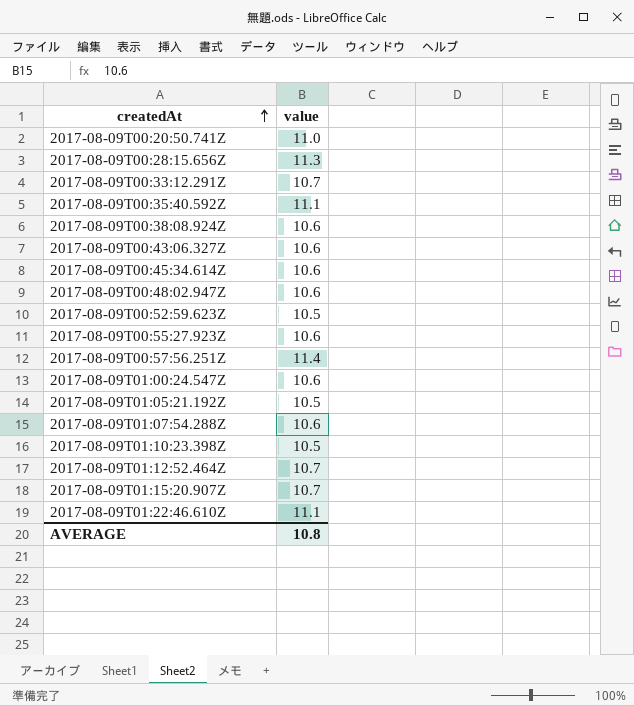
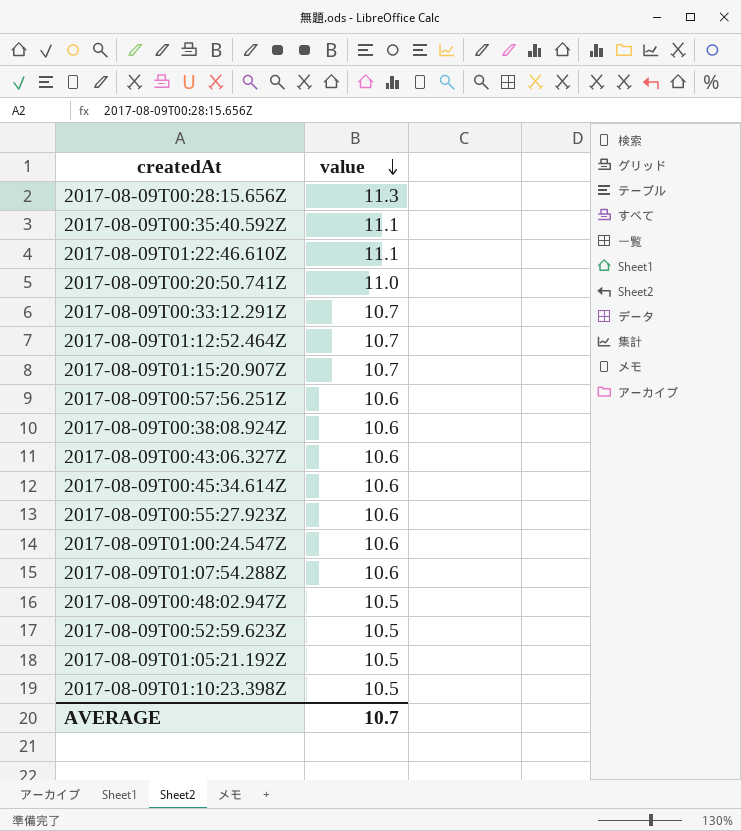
row order: createdAt ascending -> value descending
2017-08-09T00:57:56.251Z | value: 11.4 -> 10.6
2017-08-09T00:48:02.947Z | value: 10.6 -> 10.5
AVERAGE | value: 10.8 -> 10.7

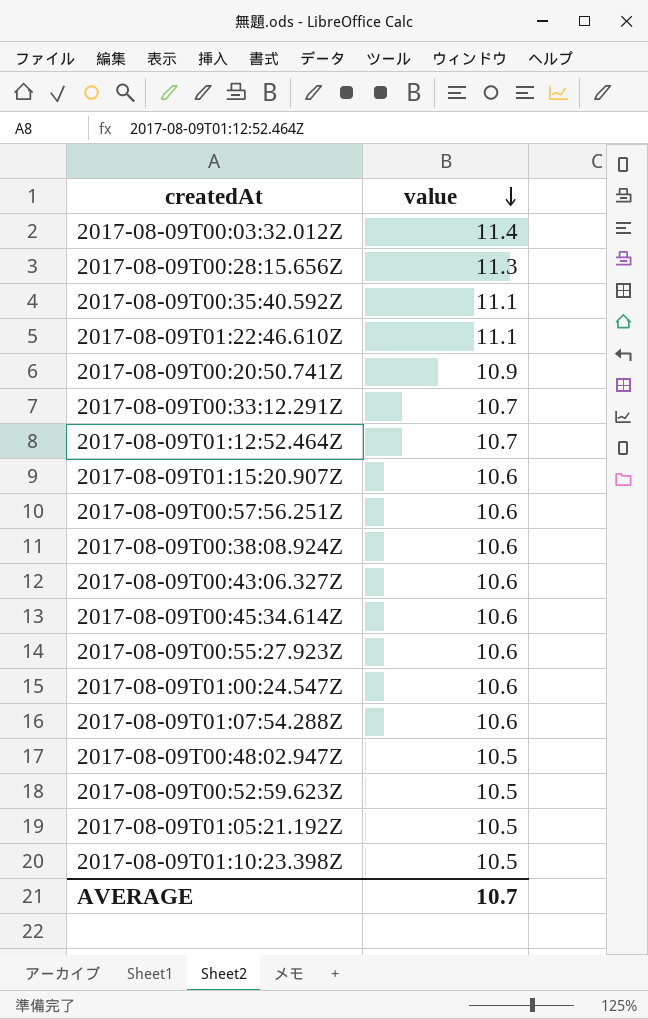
row 2017-08-09T00:03:32.012Z: none -> 11.4
2017-08-09T00:20:50.741Z | value: 11.0 -> 10.9
2017-08-09T01:15:20.907Z | value: 10.7 -> 10.6

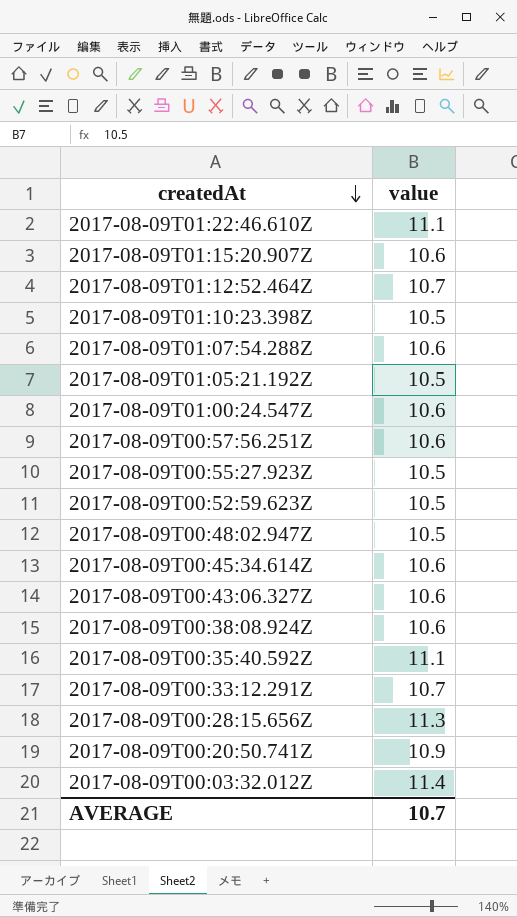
row order: value descending -> createdAt descending
2017-08-09T00:55:27.923Z | value: 10.6 -> 10.5

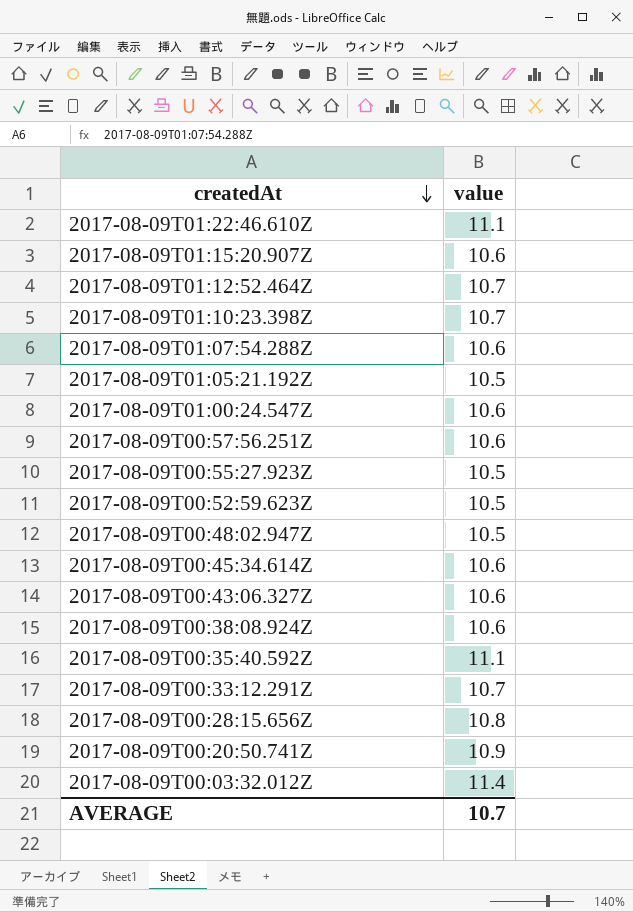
2017-08-09T01:10:23.398Z | value: 10.5 -> 10.7
2017-08-09T00:28:15.656Z | value: 11.3 -> 10.8

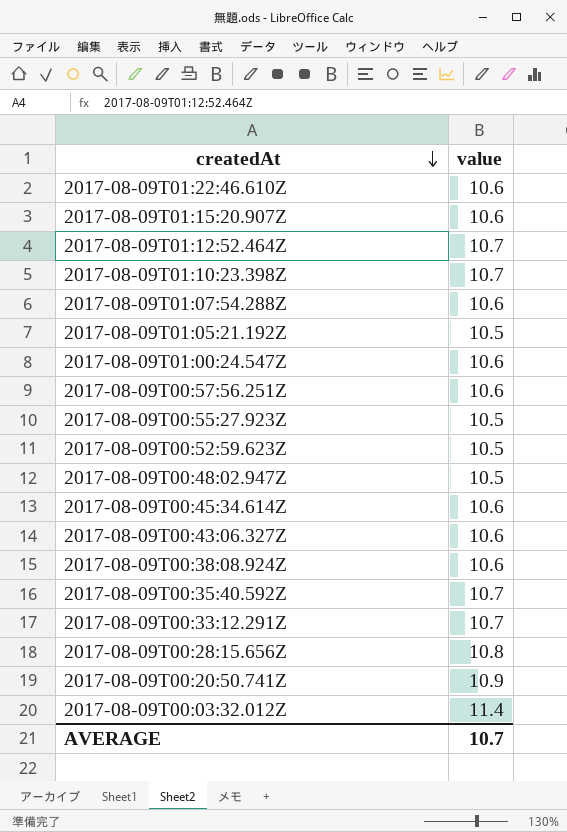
2017-08-09T01:22:46.610Z | value: 11.1 -> 10.6
2017-08-09T00:35:40.592Z | value: 11.1 -> 10.7

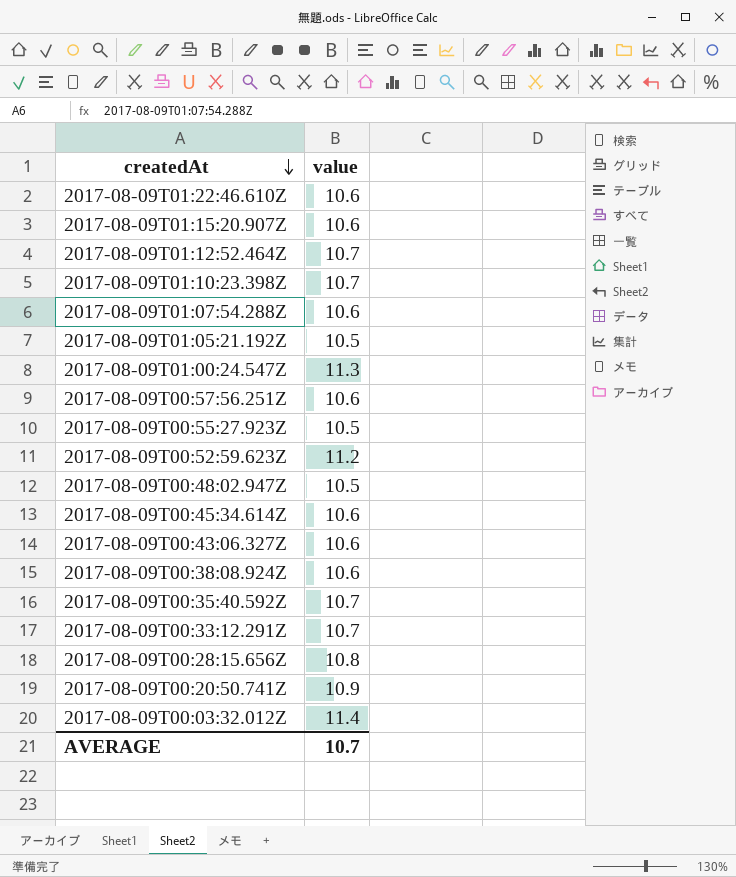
2017-08-09T01:00:24.547Z | value: 10.6 -> 11.3
2017-08-09T00:52:59.623Z | value: 10.5 -> 11.2

